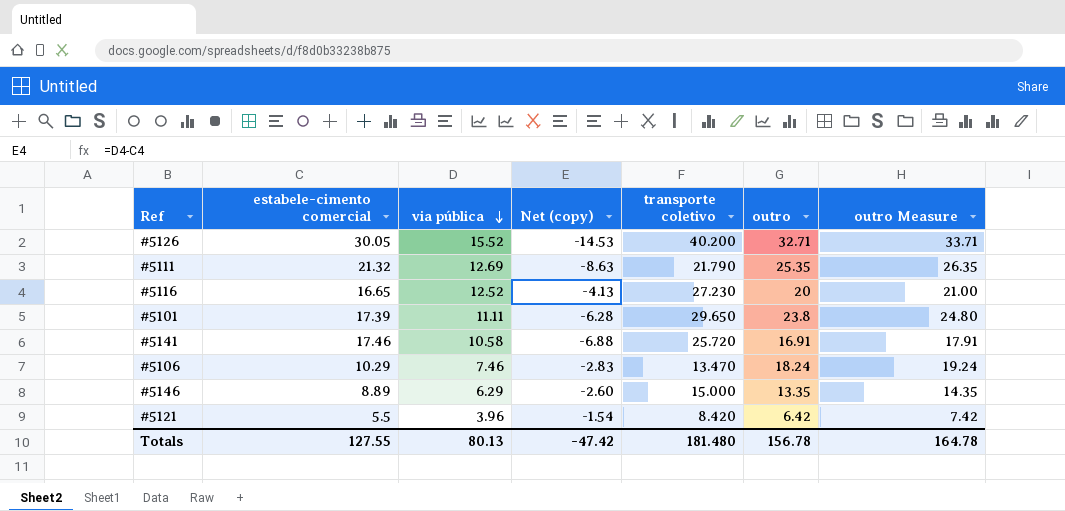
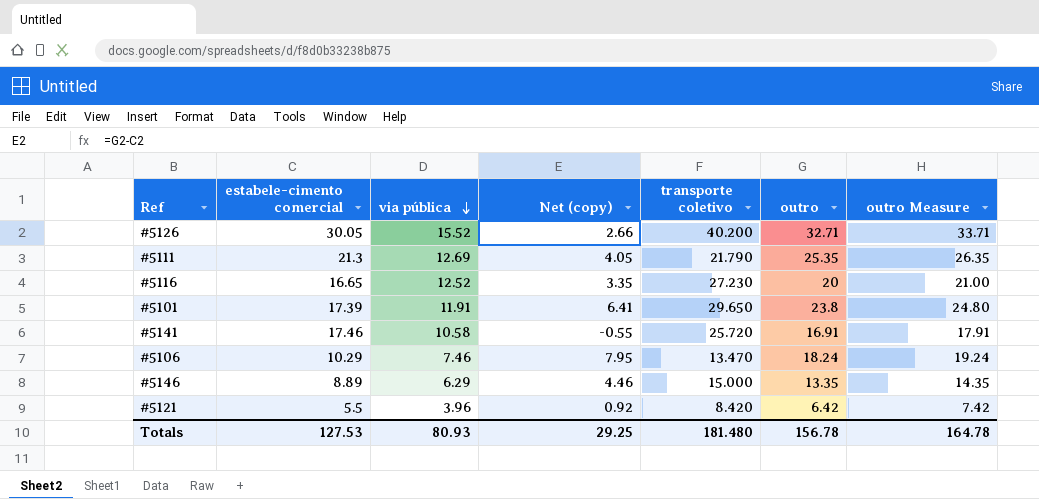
column Net (copy) | formula: [via pública] - [estabele-cimento comercial] -> [outro] - [estabele-cimento comercial]
#5111 | estabele-cimento comercial: 21.32 -> 21.3
#5101 | via pública: 11.11 -> 11.91
Totals | estabele-cimento comercial: 127.55 -> 127.53
Totals | via pública: 80.13 -> 80.93
Totals | Net (copy): -47.42 -> 29.25

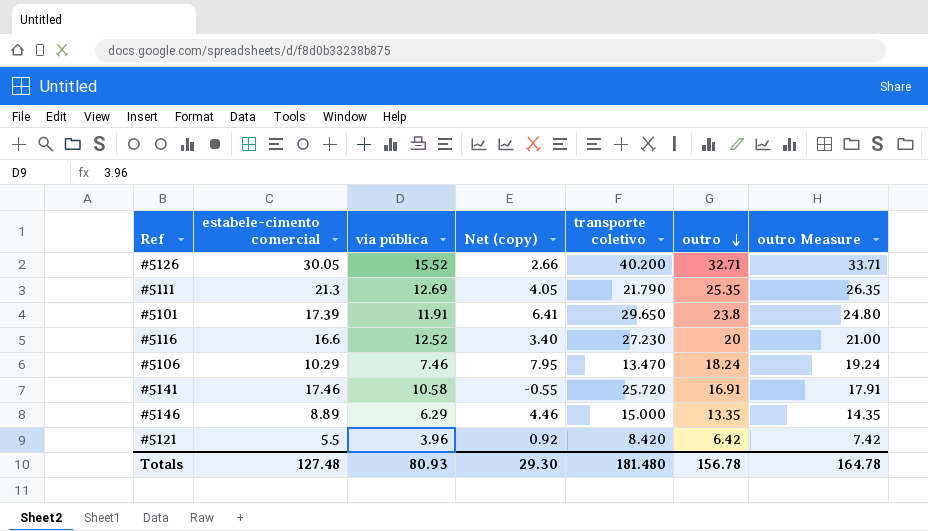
row order: via pública descending -> outro descending
#5116 | estabele-cimento comercial: 16.65 -> 16.6
#5116 | Net (copy): 3.35 -> 3.40
Totals | estabele-cimento comercial: 127.53 -> 127.48
Totals | Net (copy): 29.25 -> 29.30

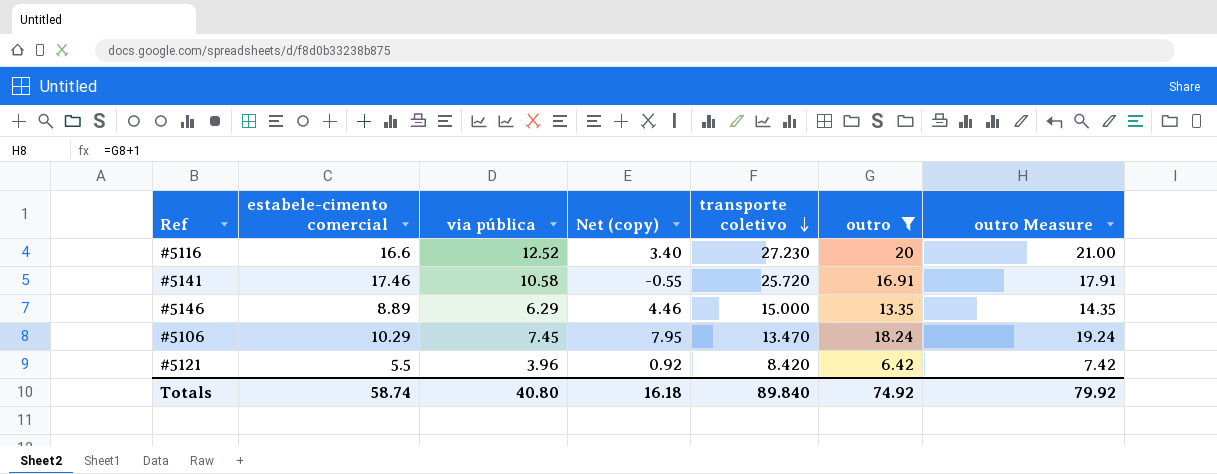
filter: none -> outro <= 20
row order: outro descending -> transporte coletivo descending
#5106 | via pública: 7.46 -> 7.45
Totals | estabele-cimento comercial: 127.48 -> 58.74
Totals | via pública: 80.93 -> 40.80
Totals | Net (copy): 29.30 -> 16.18
Totals | transporte coletivo: 181.480 -> 89.840
Totals | outro: 156.78 -> 74.92
Totals | outro Measure: 164.78 -> 79.92

